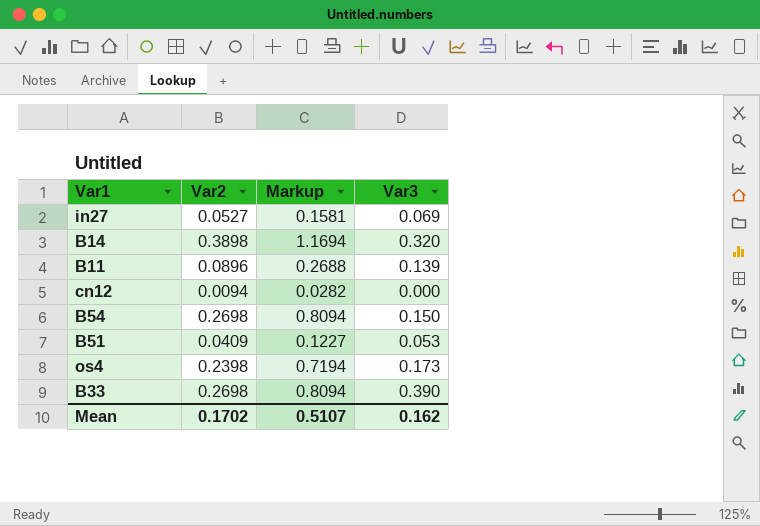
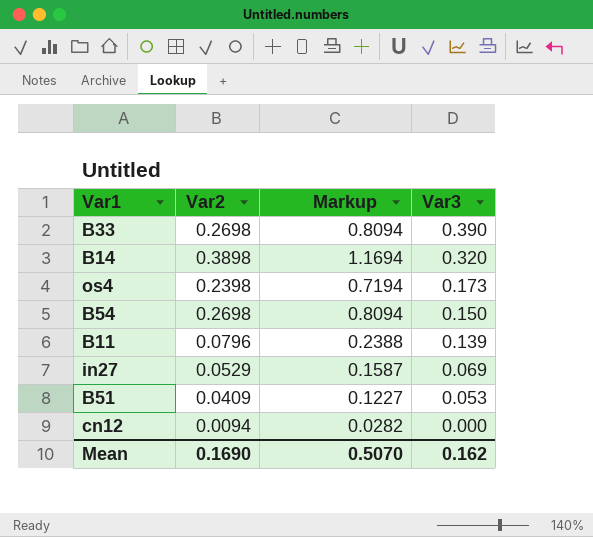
row order: none -> Var3 descending
B11 | Var2: 0.0896 -> 0.0796
B11 | Markup: 0.2688 -> 0.2388
in27 | Var2: 0.0527 -> 0.0529
in27 | Markup: 0.1581 -> 0.1587
Mean | Var2: 0.1702 -> 0.1690
Mean | Markup: 0.5107 -> 0.5070

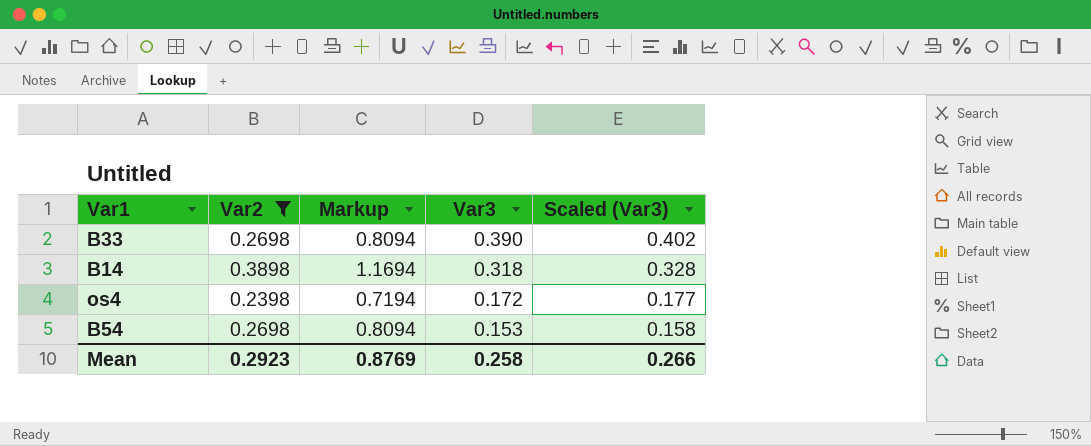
filter: none -> Var2 >= 0.2398
column Scaled (Var3) | formula: none -> [Var3] * 1.03
B14 | Var3: 0.320 -> 0.318
os4 | Var3: 0.173 -> 0.172
B54 | Var3: 0.150 -> 0.153
Mean | Var2: 0.1690 -> 0.2923
Mean | Markup: 0.5070 -> 0.8769
Mean | Var3: 0.162 -> 0.258

